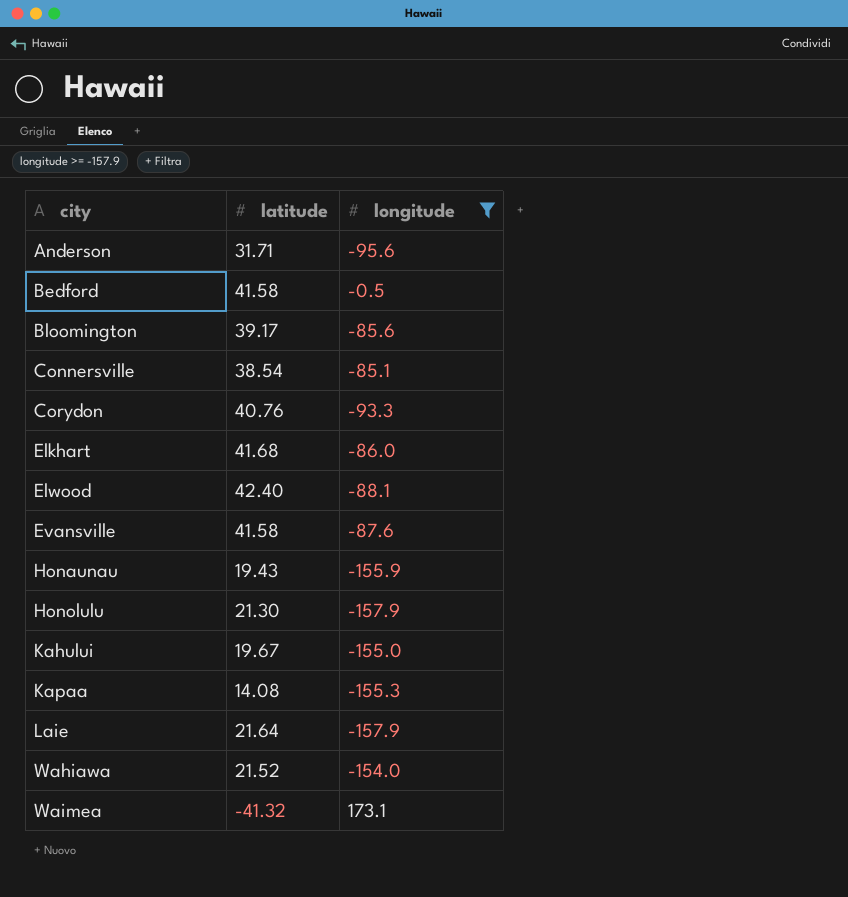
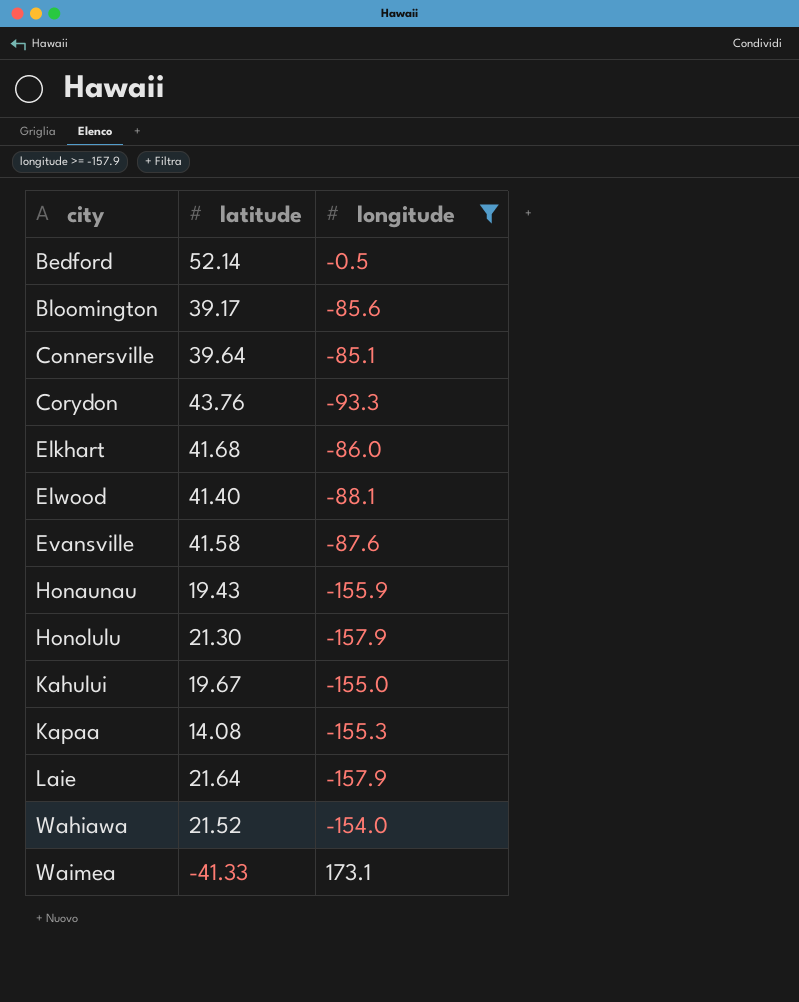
row Anderson: 31.71 | -95.6 -> none
Bedford | latitude: 41.58 -> 52.14
Connersville | latitude: 38.54 -> 39.64
Corydon | latitude: 40.76 -> 43.76
Elwood | latitude: 42.40 -> 41.40
Waimea | latitude: -41.32 -> -41.33

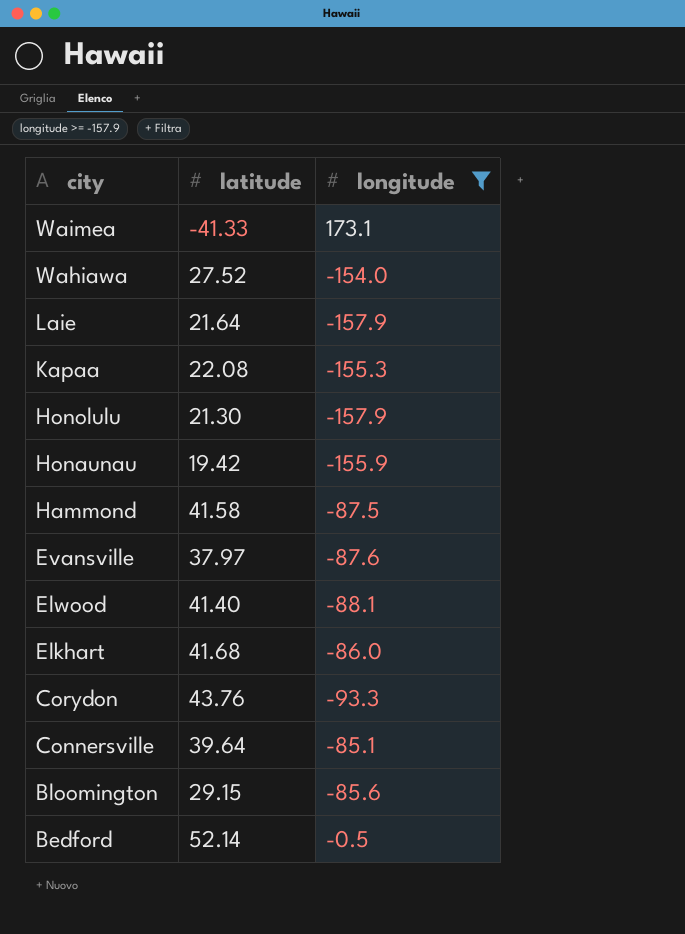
row order: city ascending -> city descending
row Kahului: 19.67 | -155.0 -> none
Wahiawa | latitude: 21.52 -> 27.52
Kapaa | latitude: 14.08 -> 22.08
Honaunau | latitude: 19.43 -> 19.42
row Hammond: none -> 41.58 | -87.5
Evansville | latitude: 41.58 -> 37.97
Bloomington | latitude: 39.17 -> 29.15

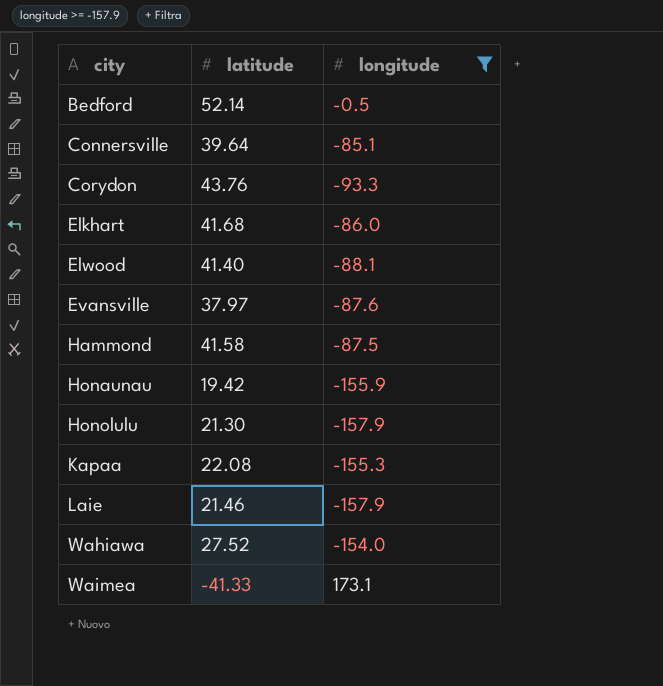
row order: city descending -> city ascending
row Bloomington: 29.15 | -85.6 -> none
Laie | latitude: 21.64 -> 21.46

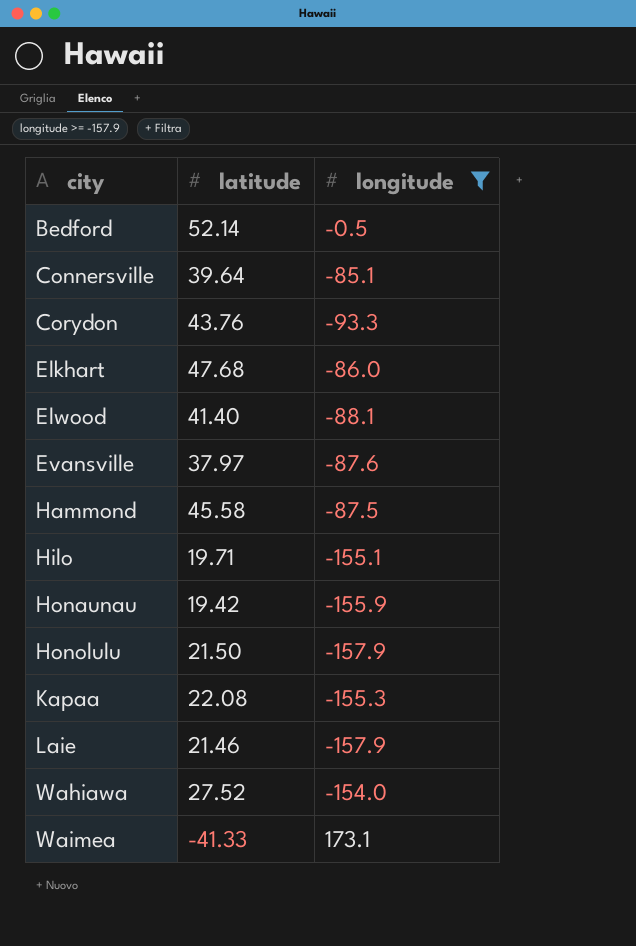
Elkhart | latitude: 41.68 -> 47.68
Hammond | latitude: 41.58 -> 45.58
row Hilo: none -> 19.71 | -155.1
Honolulu | latitude: 21.30 -> 21.50

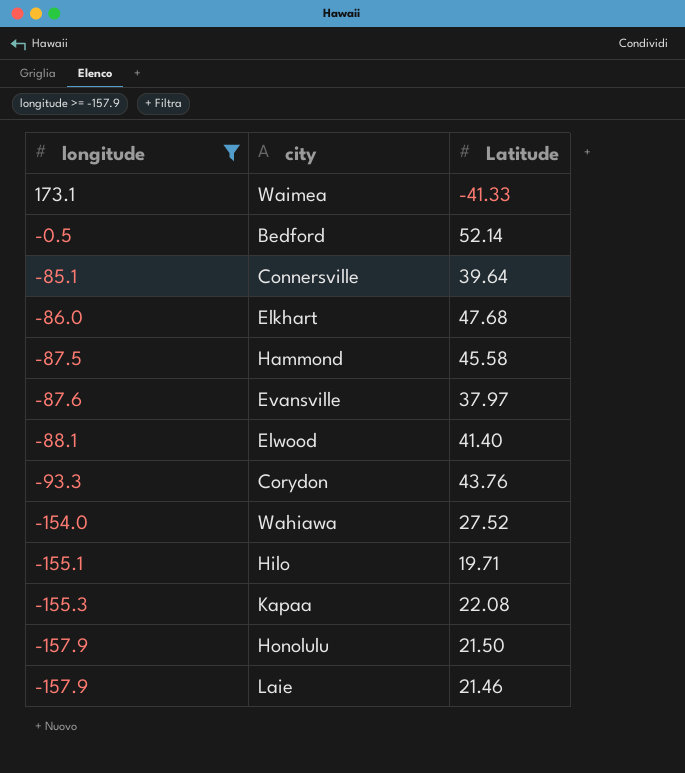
row order: city ascending -> longitude descending
column longitude | position: 3 -> 1
column name: latitude -> Latitude
row Honaunau: 19.42 | -155.9 -> none

